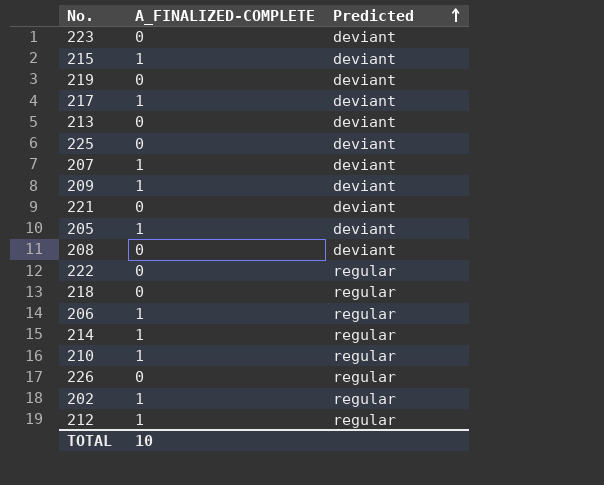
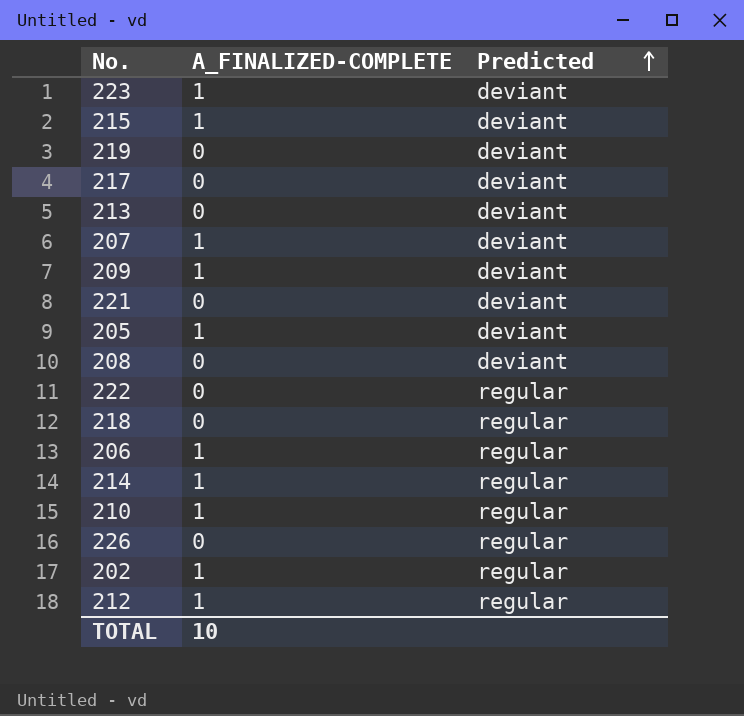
row 225: 0 | deviant -> none
223 | A_FINALIZED-COMPLETE: 0 -> 1
217 | A_FINALIZED-COMPLETE: 1 -> 0

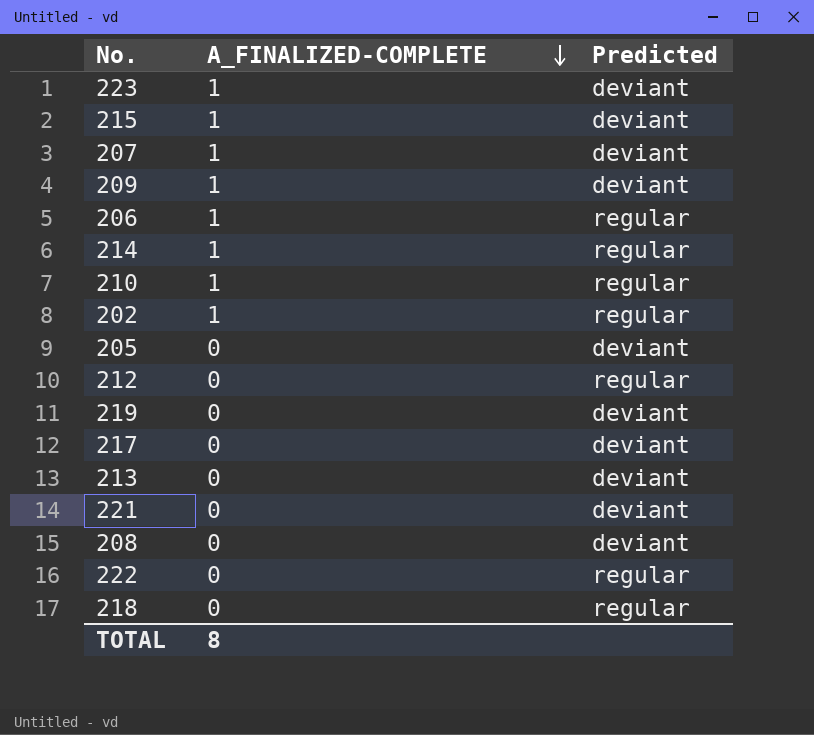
row order: Predicted ascending -> A_FINALIZED-COMPLETE descending
row 226: 0 | regular -> none
205 | A_FINALIZED-COMPLETE: 1 -> 0
212 | A_FINALIZED-COMPLETE: 1 -> 0
TOTAL | A_FINALIZED-COMPLETE: 10 -> 8

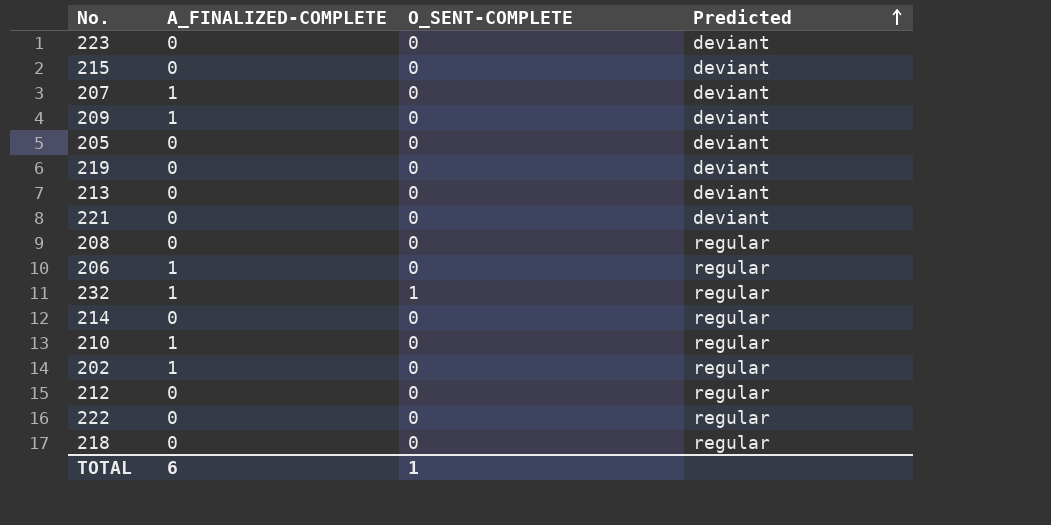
row order: A_FINALIZED-COMPLETE descending -> Predicted ascending
column O_SENT-COMPLETE | position: none -> 3
row 217: 0 | deviant -> none
223 | A_FINALIZED-COMPLETE: 1 -> 0
215 | A_FINALIZED-COMPLETE: 1 -> 0
208 | Predicted: deviant -> regular
row 232: none -> 1 | 1 | regular
214 | A_FINALIZED-COMPLETE: 1 -> 0
TOTAL | A_FINALIZED-COMPLETE: 8 -> 6

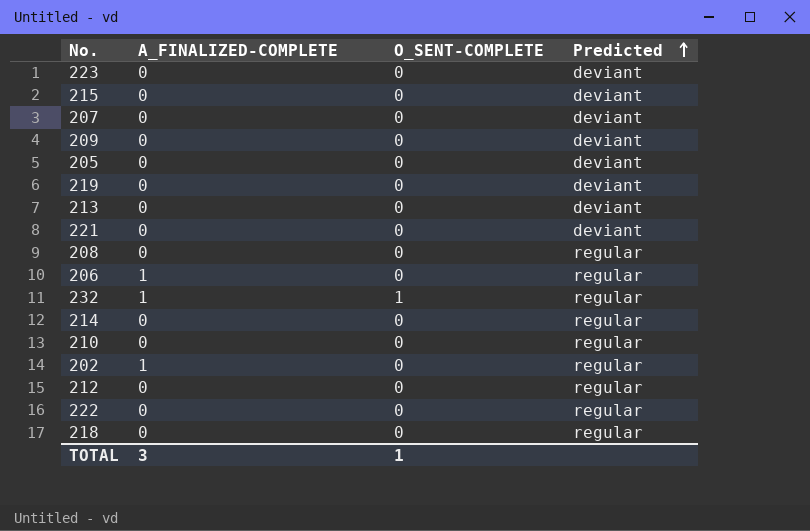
207 | A_FINALIZED-COMPLETE: 1 -> 0
209 | A_FINALIZED-COMPLETE: 1 -> 0
210 | A_FINALIZED-COMPLETE: 1 -> 0
TOTAL | A_FINALIZED-COMPLETE: 6 -> 3

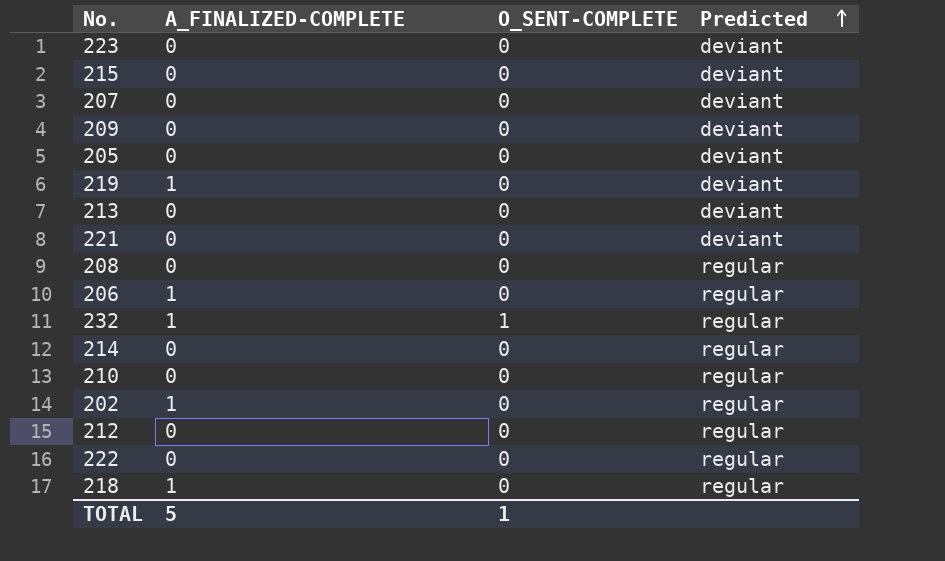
219 | A_FINALIZED-COMPLETE: 0 -> 1
218 | A_FINALIZED-COMPLETE: 0 -> 1
TOTAL | A_FINALIZED-COMPLETE: 3 -> 5

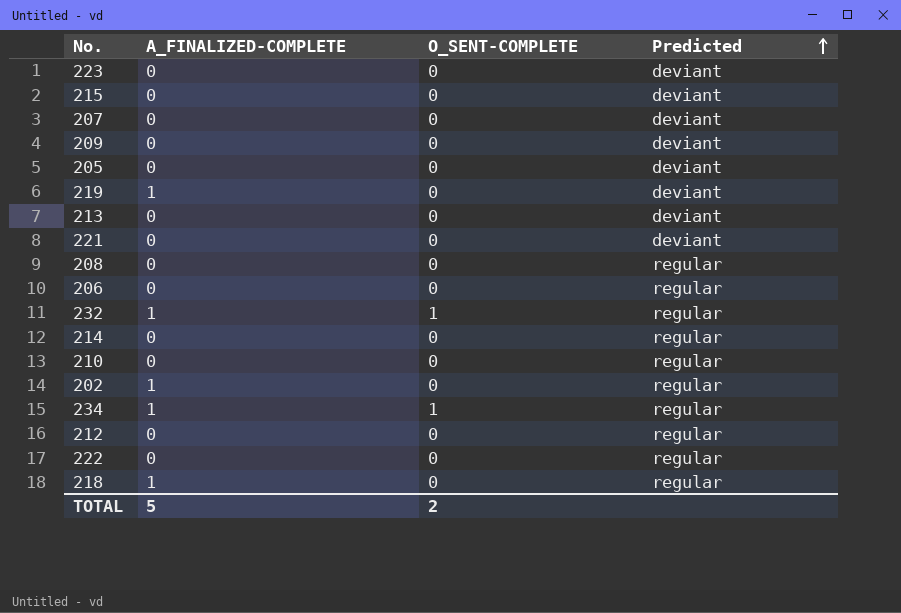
206 | A_FINALIZED-COMPLETE: 1 -> 0
row 234: none -> 1 | 1 | regular
TOTAL | O_SENT-COMPLETE: 1 -> 2

